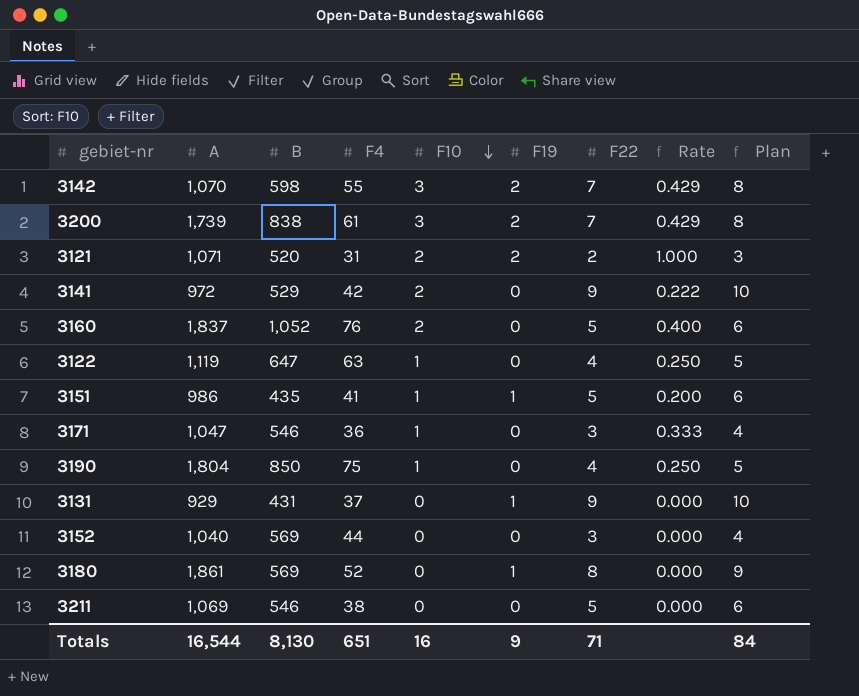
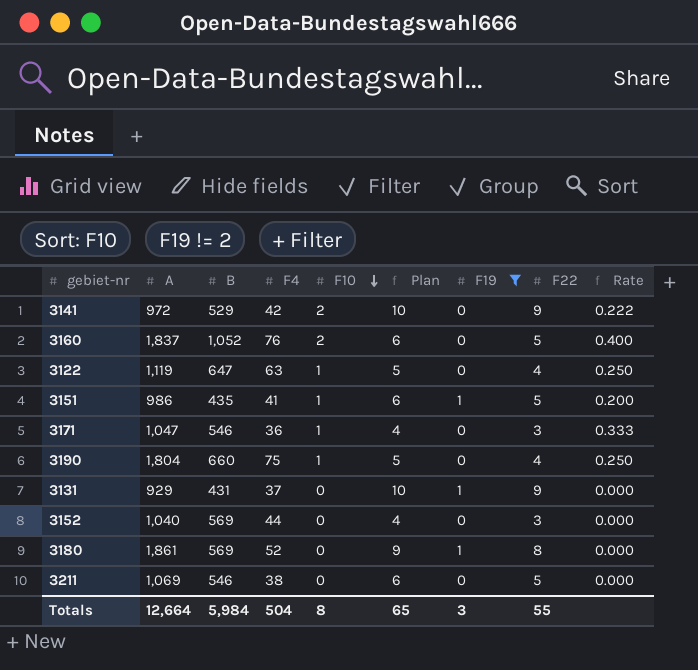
filter: none -> F19 != 2
column Plan | position: 9 -> 6
3190 | B: 850 -> 660
Totals | A: 16,544 -> 12,664
Totals | B: 8,130 -> 5,984
Totals | F4: 651 -> 504
Totals | F10: 16 -> 8
Totals | Plan: 84 -> 65
Totals | F19: 9 -> 3
Totals | F22: 71 -> 55

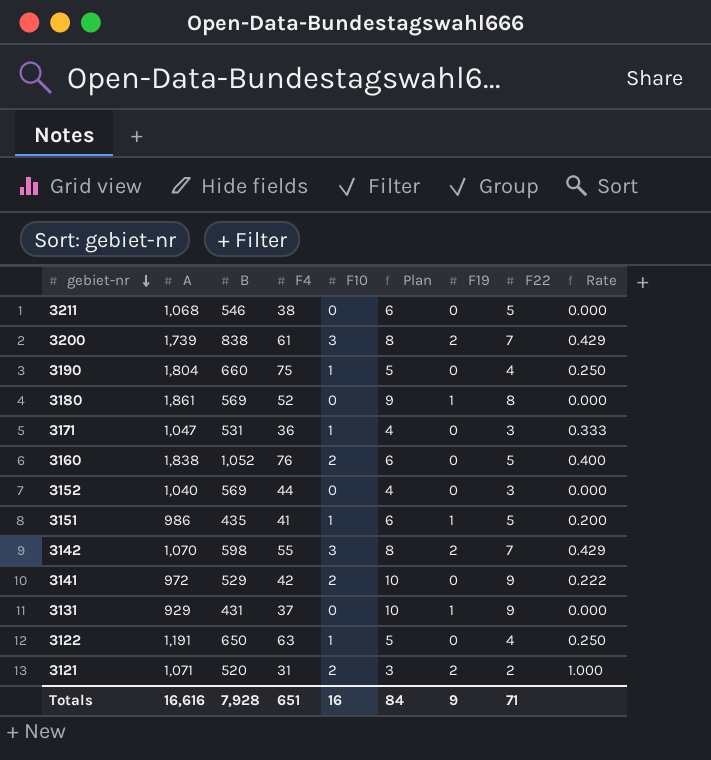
filter: F19 != 2 -> none
row order: F10 descending -> gebiet-nr descending
3211 | A: 1,069 -> 1,068
3171 | B: 546 -> 531
3160 | A: 1,837 -> 1,838
3122 | A: 1,119 -> 1,191
3122 | B: 647 -> 650
Totals | A: 12,664 -> 16,616
Totals | B: 5,984 -> 7,928
Totals | F4: 504 -> 651
Totals | F10: 8 -> 16
Totals | Plan: 65 -> 84
Totals | F19: 3 -> 9
Totals | F22: 55 -> 71

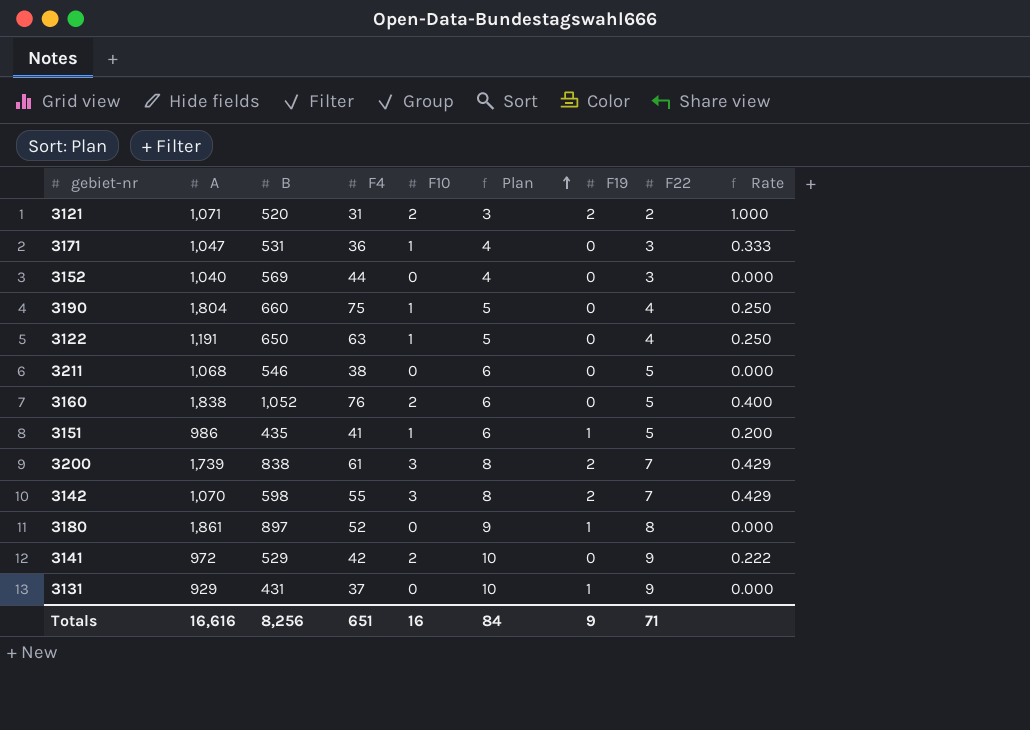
row order: gebiet-nr descending -> Plan ascending
3180 | B: 569 -> 897
Totals | B: 7,928 -> 8,256

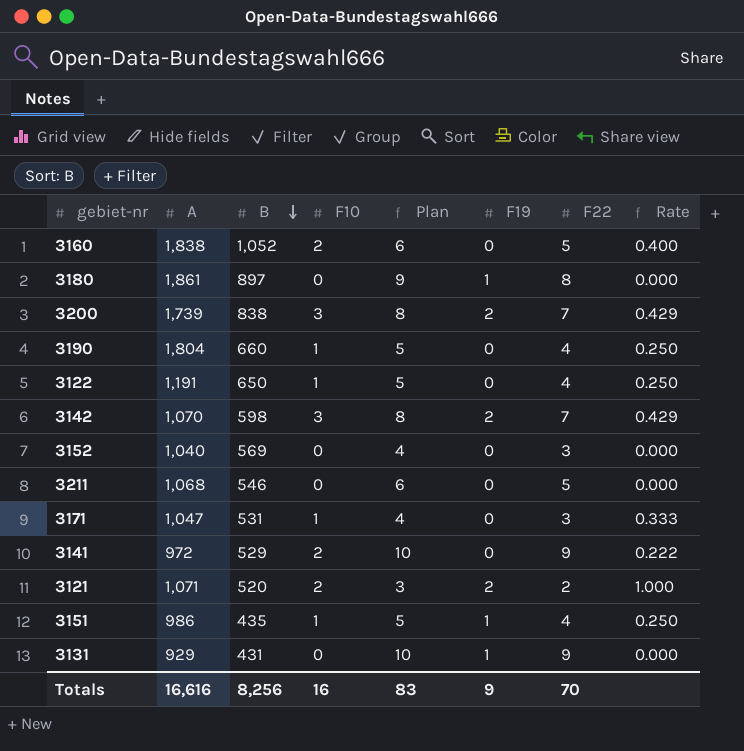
row order: Plan ascending -> B descending
column F4 | position: 4 -> none
3151 | Plan: 6 -> 5
3151 | F22: 5 -> 4
3151 | Rate: 0.200 -> 0.250
Totals | Plan: 84 -> 83
Totals | F22: 71 -> 70

